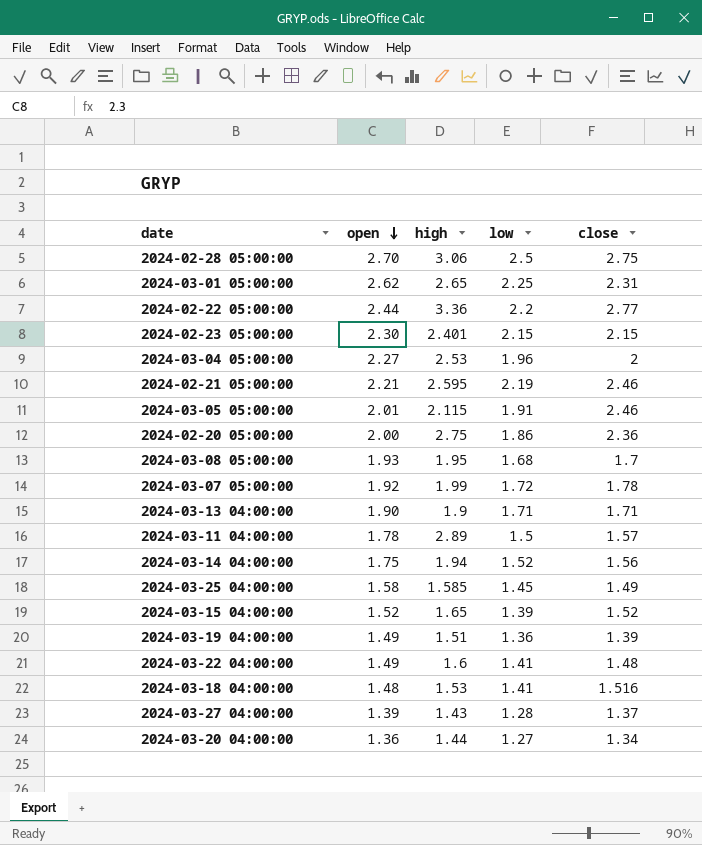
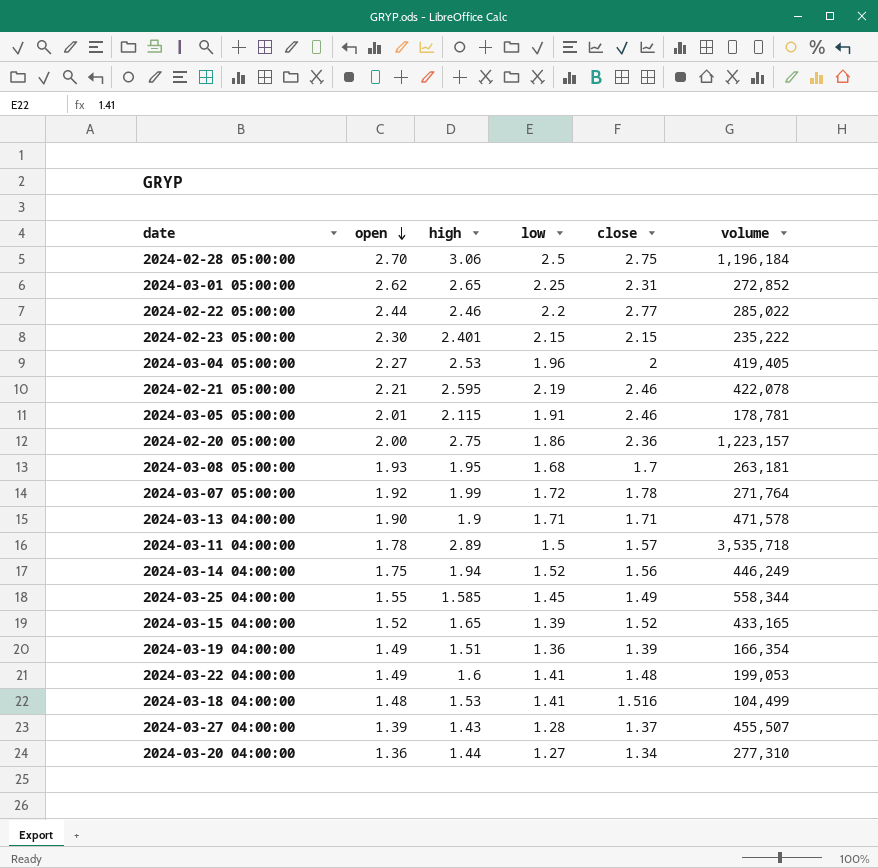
column volume | position: none -> 6
2024-02-22 05:00:00 | high: 3.36 -> 2.46
2024-03-25 04:00:00 | open: 1.58 -> 1.55

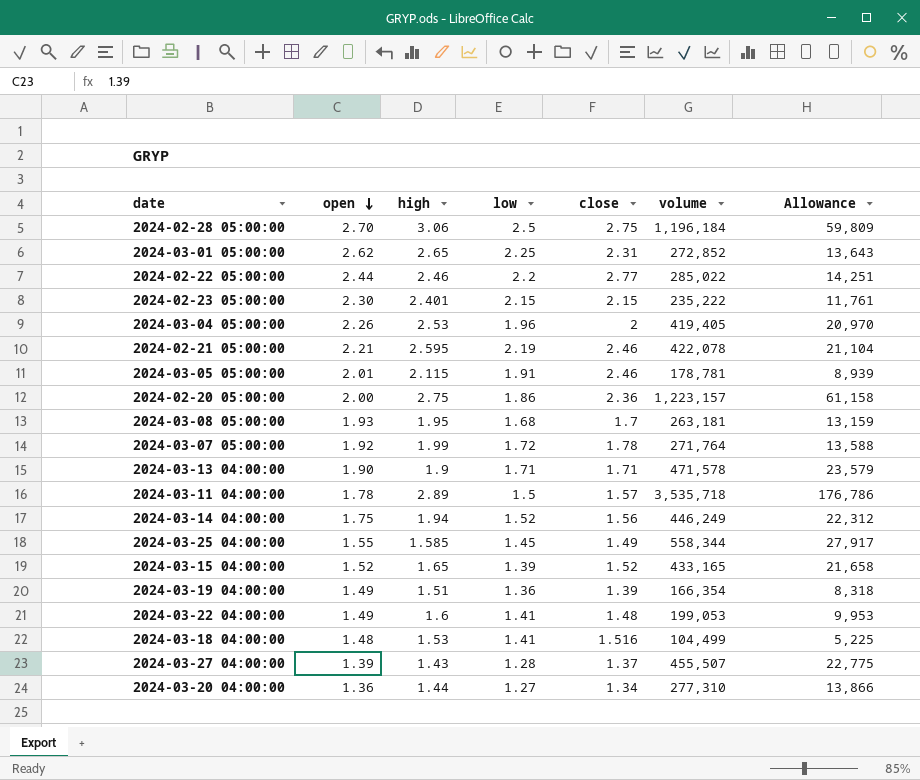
column Allowance | formula: none -> [volume] * 0.05
2024-03-04 05:00:00 | open: 2.27 -> 2.26

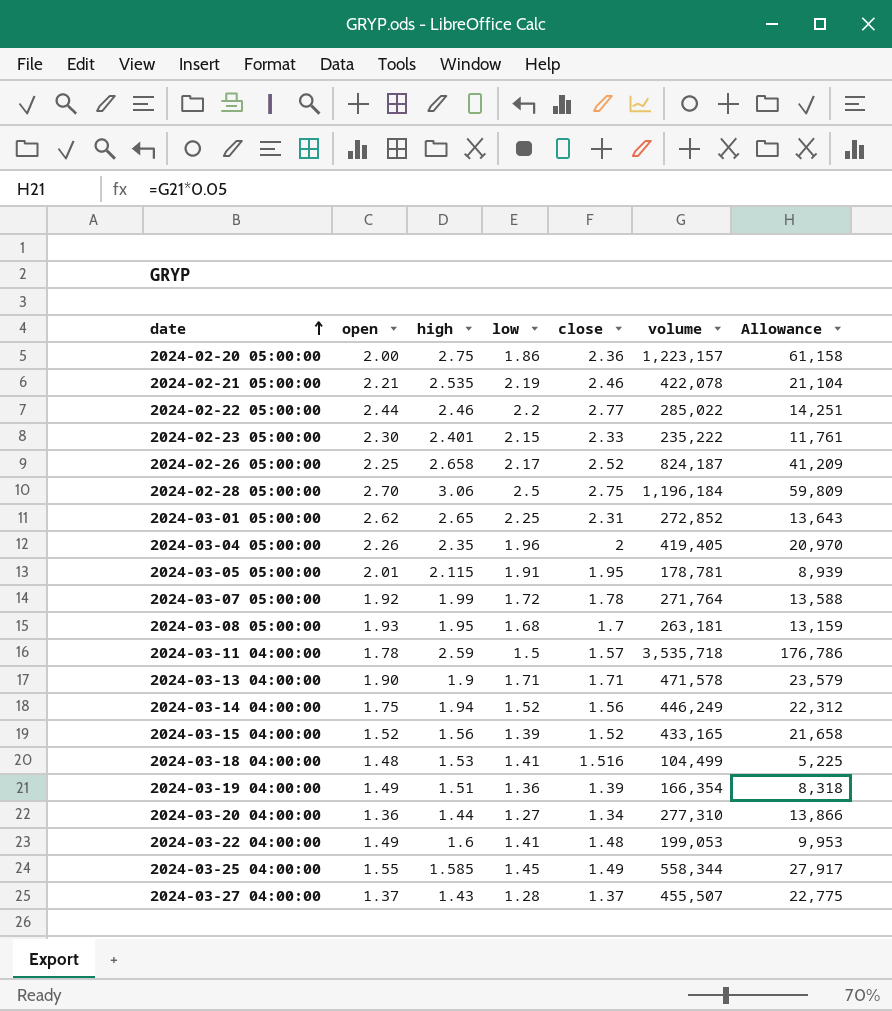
row order: open descending -> date ascending
2024-02-21 05:00:00 | high: 2.595 -> 2.535
2024-02-23 05:00:00 | close: 2.15 -> 2.33
row 2024-02-26 05:00:00: none -> 2.25 | 2.658 | 2.17 | 2.52 | 824,187 | 41,209
2024-03-04 05:00:00 | high: 2.53 -> 2.35
2024-03-05 05:00:00 | close: 2.46 -> 1.95
2024-03-11 04:00:00 | high: 2.89 -> 2.59
2024-03-15 04:00:00 | high: 1.65 -> 1.56
2024-03-27 04:00:00 | open: 1.39 -> 1.37

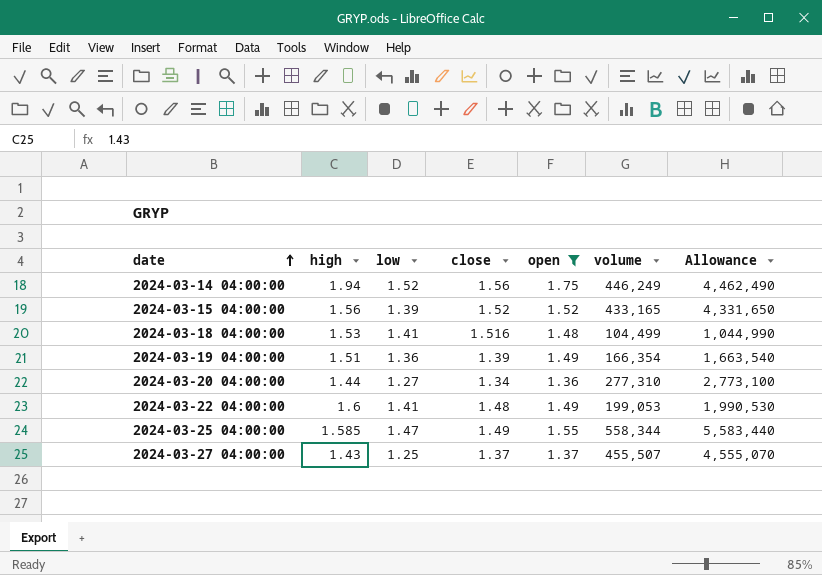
filter: none -> open <= 1.75
column open | position: 2 -> 5
column Allowance | formula: [volume] * 0.05 -> [volume] * 10
2024-03-25 04:00:00 | low: 1.45 -> 1.47
2024-03-27 04:00:00 | low: 1.28 -> 1.25

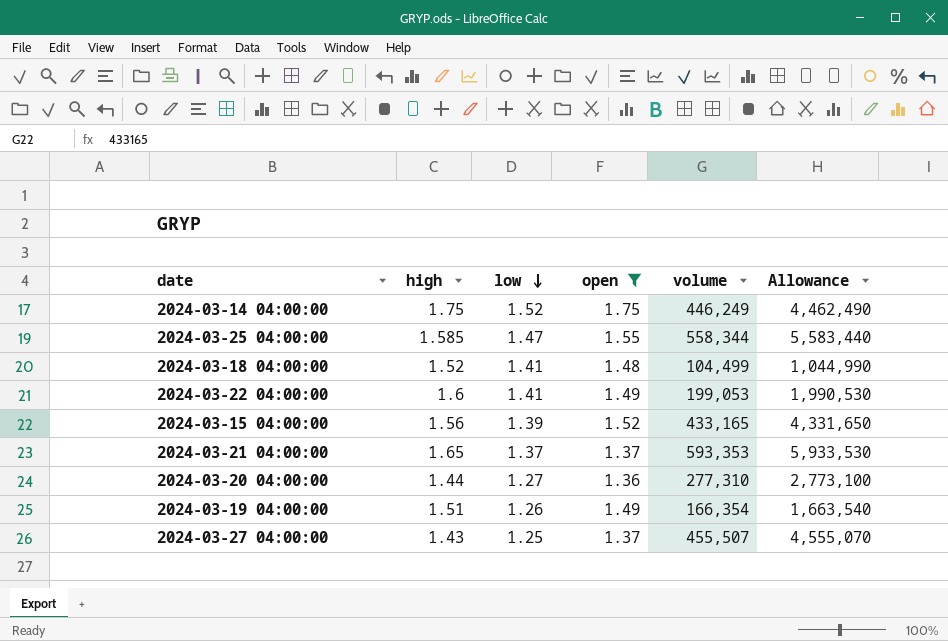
row order: date ascending -> low descending
column close | position: 4 -> none
2024-03-14 04:00:00 | high: 1.94 -> 1.75
2024-03-18 04:00:00 | high: 1.53 -> 1.52
row 2024-03-21 04:00:00: none -> 1.65 | 1.37 | 1.37 | 593,353 | 5,933,530
2024-03-19 04:00:00 | low: 1.36 -> 1.26

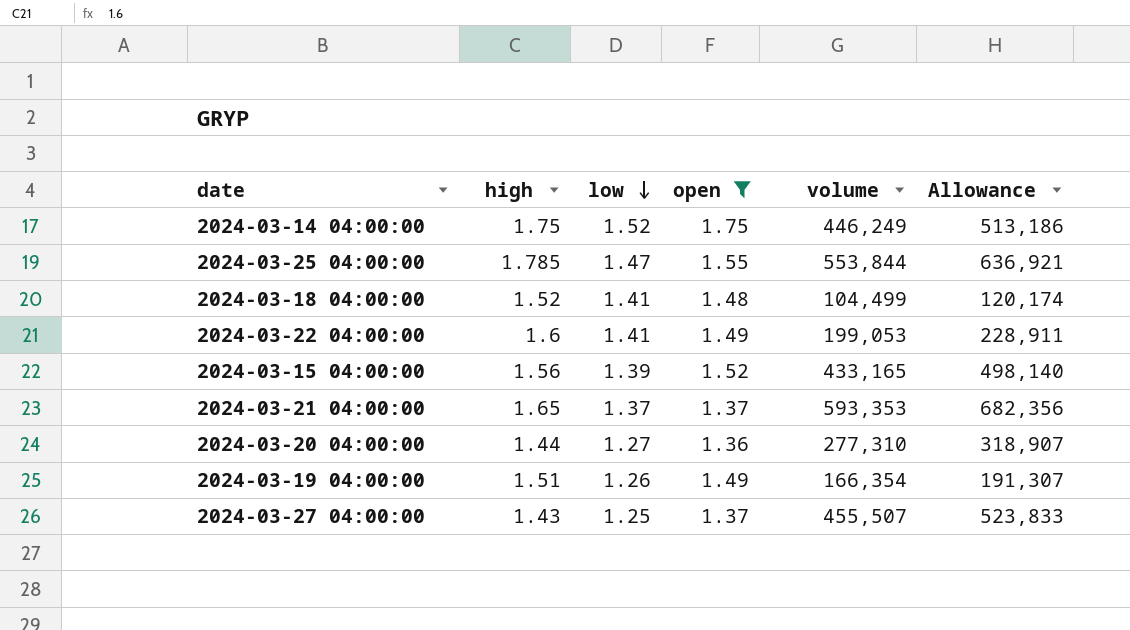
column Allowance | formula: [volume] * 10 -> [volume] * 1.15
2024-03-25 04:00:00 | high: 1.585 -> 1.785
2024-03-25 04:00:00 | volume: 558,344 -> 553,844

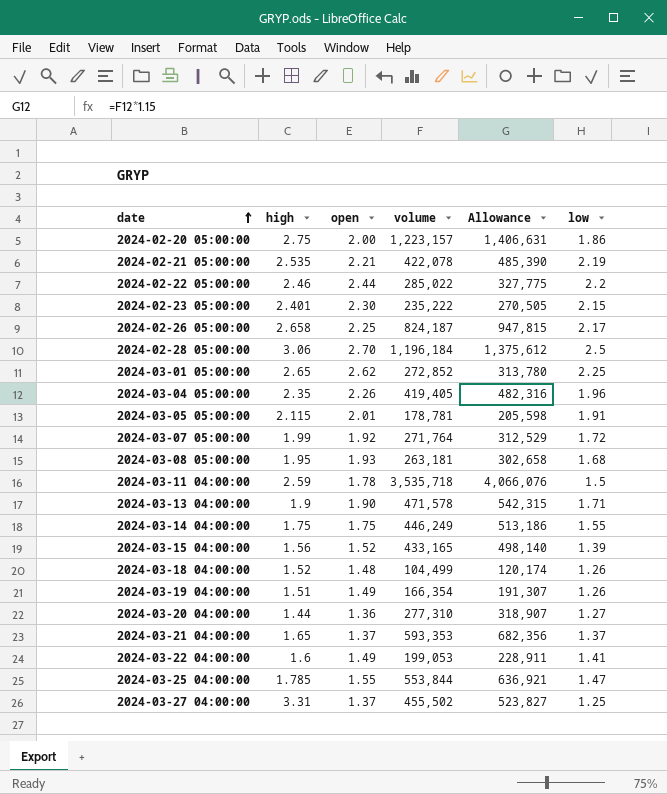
filter: open <= 1.75 -> none
row order: low descending -> date ascending
column low | position: 3 -> 6
2024-03-14 04:00:00 | low: 1.52 -> 1.55
2024-03-18 04:00:00 | low: 1.41 -> 1.26
2024-03-27 04:00:00 | high: 1.43 -> 3.31
2024-03-27 04:00:00 | volume: 455,507 -> 455,502
2024-03-27 04:00:00 | Allowance: 523,833 -> 523,827

